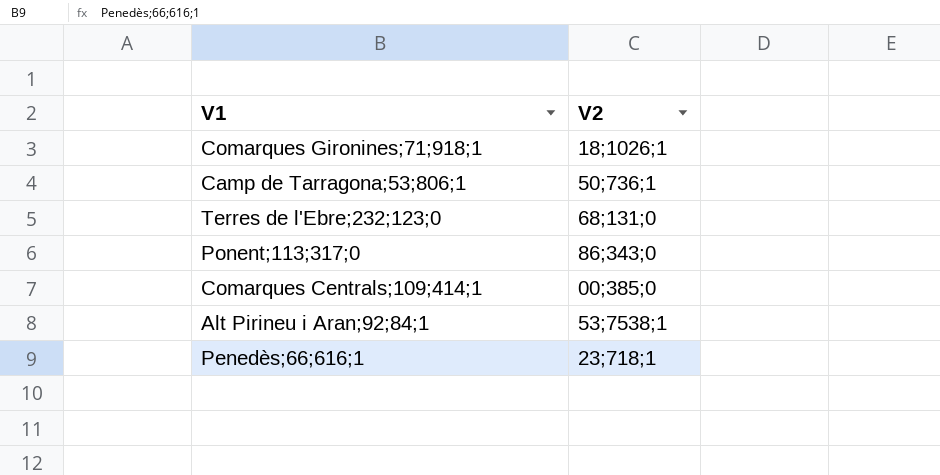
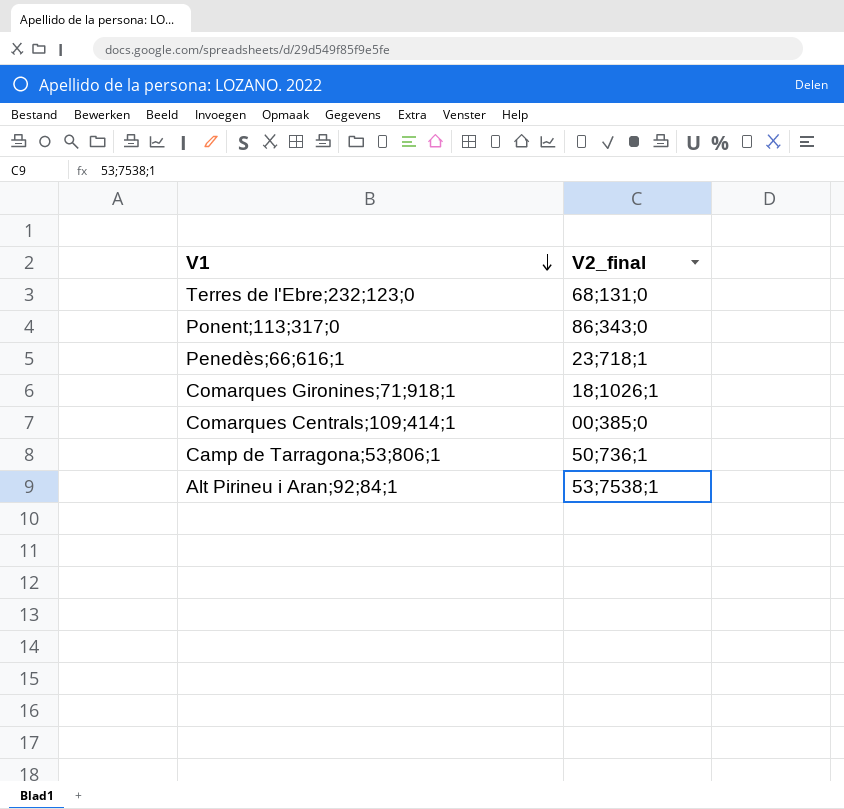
row order: none -> V1 descending
column name: V2 -> V2_final

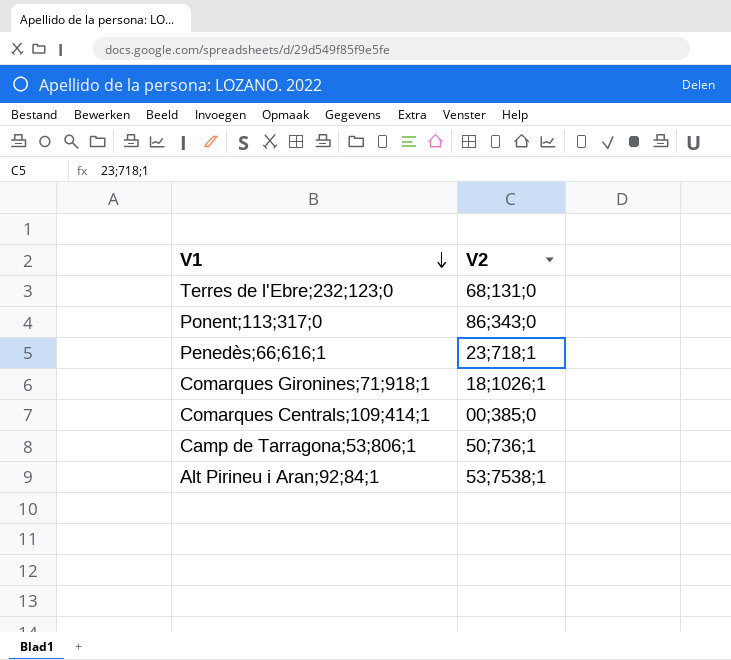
column name: V2_final -> V2

